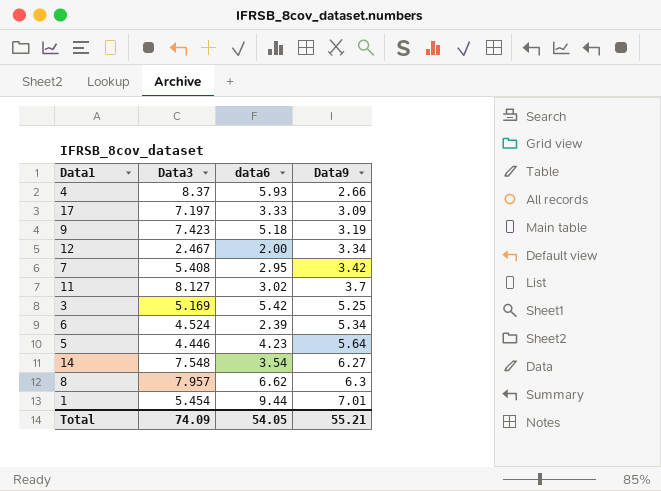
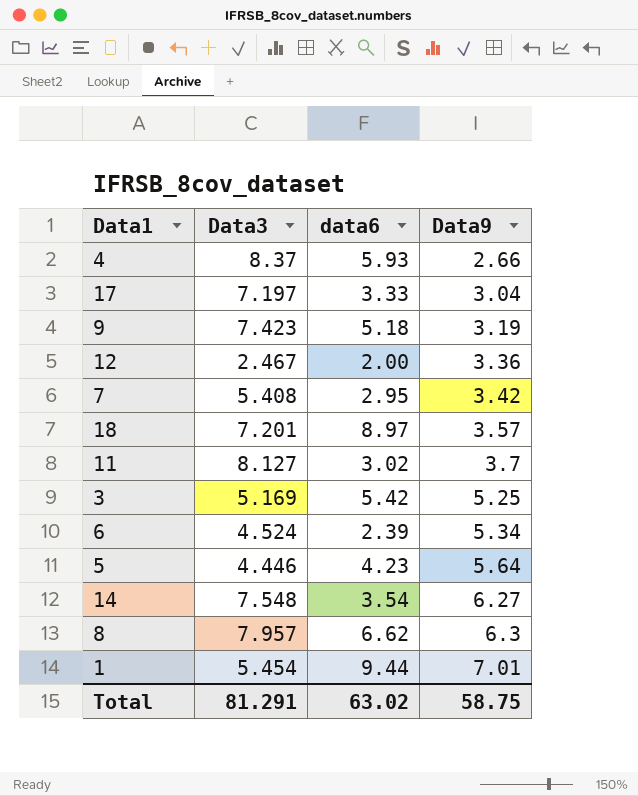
17 | Data9: 3.09 -> 3.04
12 | Data9: 3.34 -> 3.36
row 18: none -> 7.201 | 8.97 | 3.57
Total | Data3: 74.09 -> 81.291
Total | data6: 54.05 -> 63.02
Total | Data9: 55.21 -> 58.75

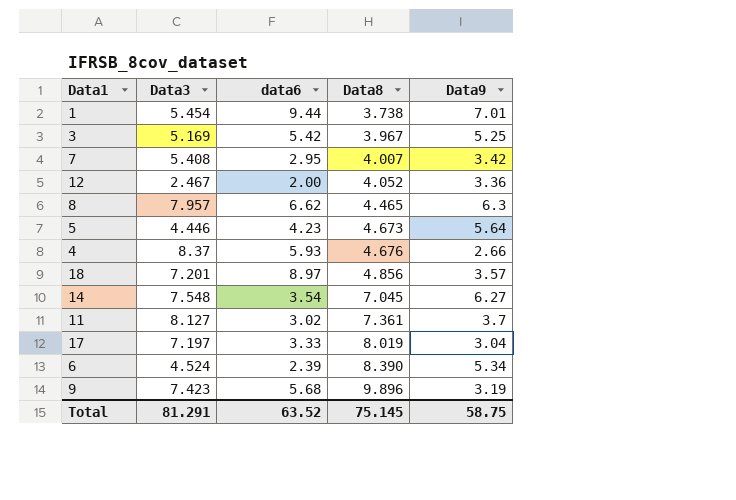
row order: Data9 ascending -> Data8 ascending
column Data8 | position: none -> 4
9 | data6: 5.18 -> 5.68
Total | data6: 63.02 -> 63.52

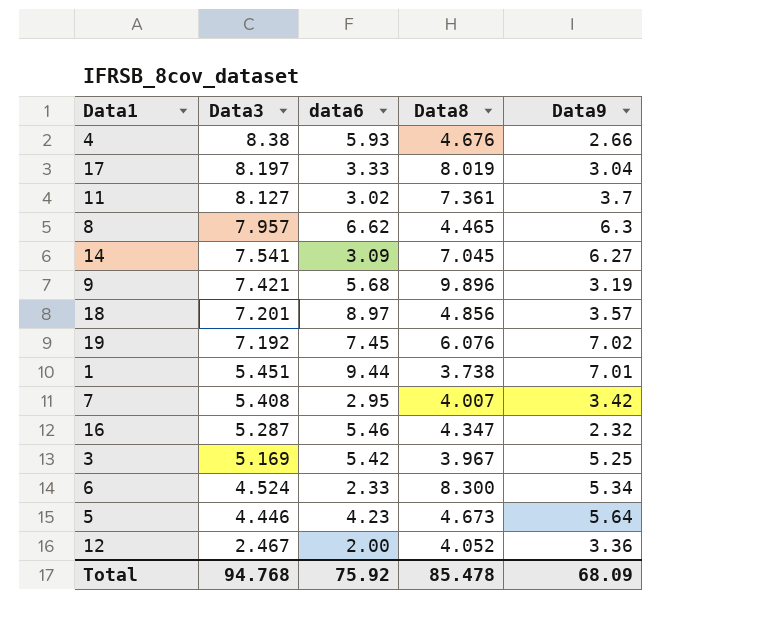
row order: Data8 ascending -> Data3 descending
4 | Data3: 8.37 -> 8.38
17 | Data3: 7.197 -> 8.197
14 | Data3: 7.548 -> 7.541
14 | data6: 3.54 -> 3.09
9 | Data3: 7.423 -> 7.421
row 19: none -> 7.192 | 7.45 | 6.076 | 7.02
1 | Data3: 5.454 -> 5.451
row 16: none -> 5.287 | 5.46 | 4.347 | 2.32
6 | data6: 2.39 -> 2.33
6 | Data8: 8.390 -> 8.300
Total | Data3: 81.291 -> 94.768
Total | data6: 63.52 -> 75.92
Total | Data8: 75.145 -> 85.478
Total | Data9: 58.75 -> 68.09

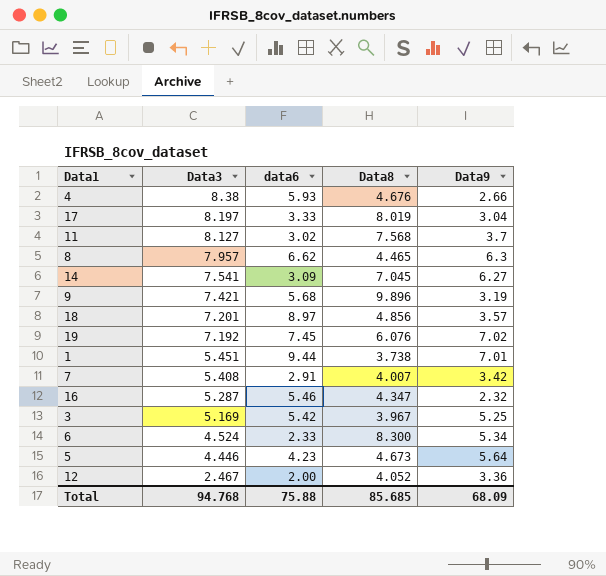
11 | Data8: 7.361 -> 7.568
7 | data6: 2.95 -> 2.91
Total | data6: 75.92 -> 75.88
Total | Data8: 85.478 -> 85.685

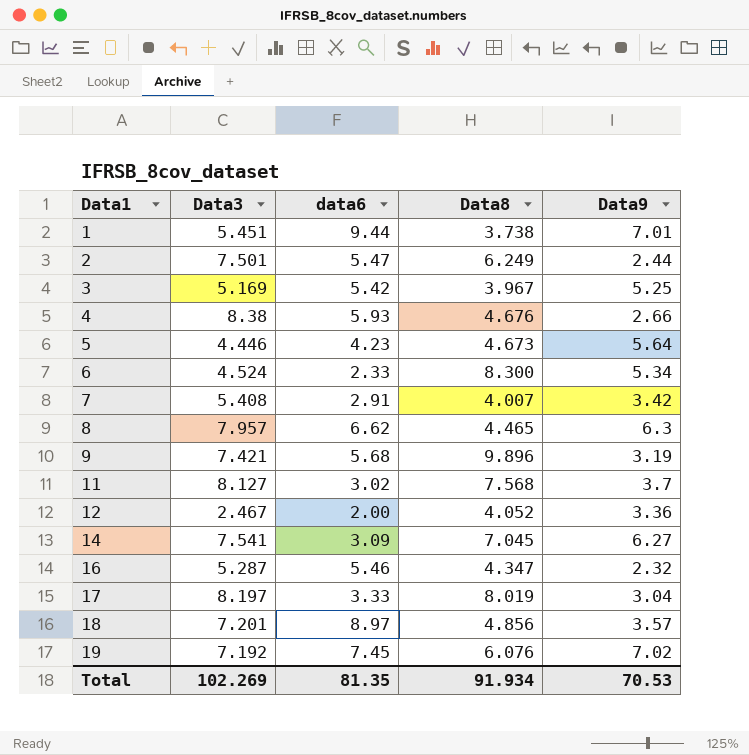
row order: Data3 descending -> Data1 ascending
row 2: none -> 7.501 | 5.47 | 6.249 | 2.44
Total | Data3: 94.768 -> 102.269
Total | data6: 75.88 -> 81.35
Total | Data8: 85.685 -> 91.934
Total | Data9: 68.09 -> 70.53

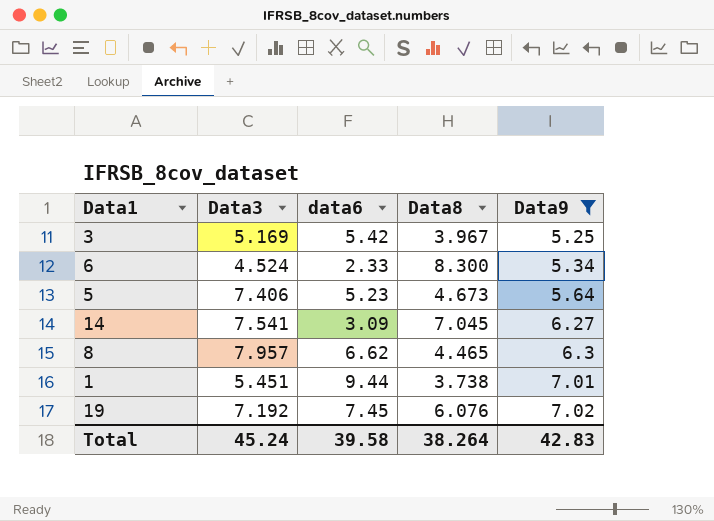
filter: none -> Data9 >= 5.25
row order: Data1 ascending -> Data9 ascending
5 | Data3: 4.446 -> 7.406
5 | data6: 4.23 -> 5.23
Total | Data3: 102.269 -> 45.24
Total | data6: 81.35 -> 39.58
Total | Data8: 91.934 -> 38.264
Total | Data9: 70.53 -> 42.83

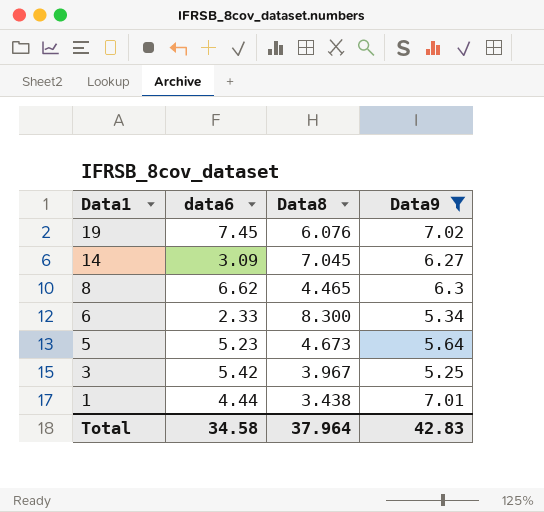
row order: Data9 ascending -> Data1 descending
column Data3 | position: 2 -> none
1 | data6: 9.44 -> 4.44
1 | Data8: 3.738 -> 3.438
Total | data6: 39.58 -> 34.58
Total | Data8: 38.264 -> 37.964

